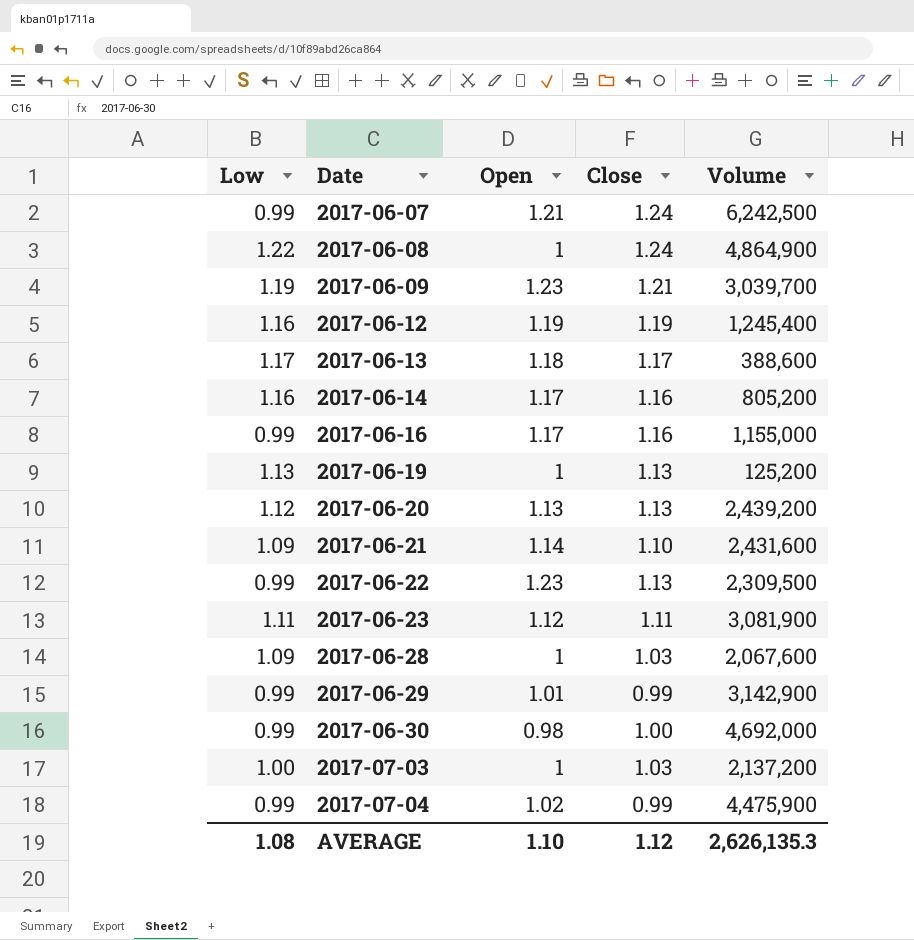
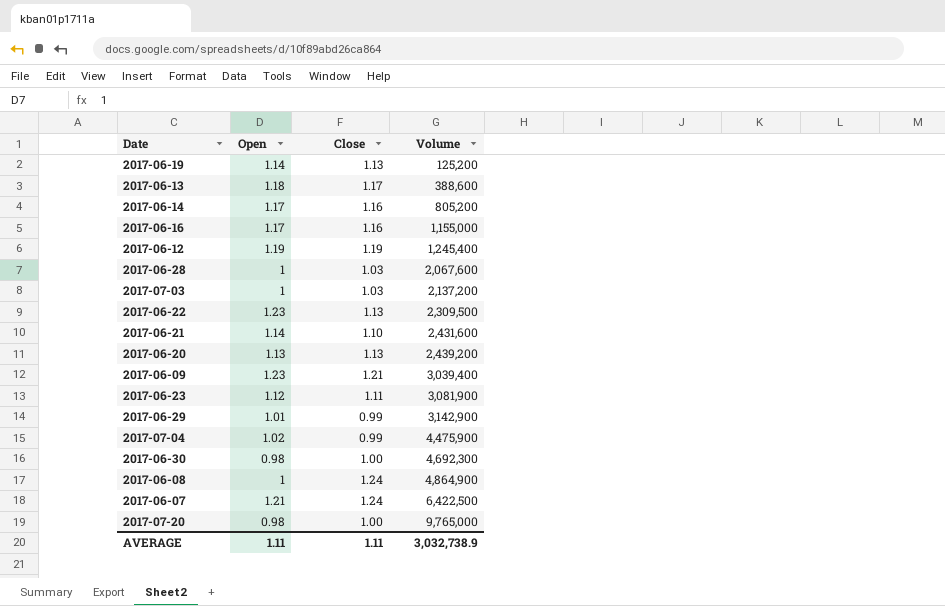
row order: Date ascending -> Volume ascending
column Low | position: 1 -> none
2017-06-19 | Open: 1 -> 1.14
2017-06-09 | Volume: 3,039,700 -> 3,039,400
2017-06-30 | Volume: 4,692,000 -> 4,692,300
2017-06-07 | Volume: 6,242,500 -> 6,422,500
row 2017-07-20: none -> 0.98 | 1.00 | 9,765,000
AVERAGE | Open: 1.10 -> 1.11
AVERAGE | Close: 1.12 -> 1.11
AVERAGE | Volume: 2,626,135.3 -> 3,032,738.9

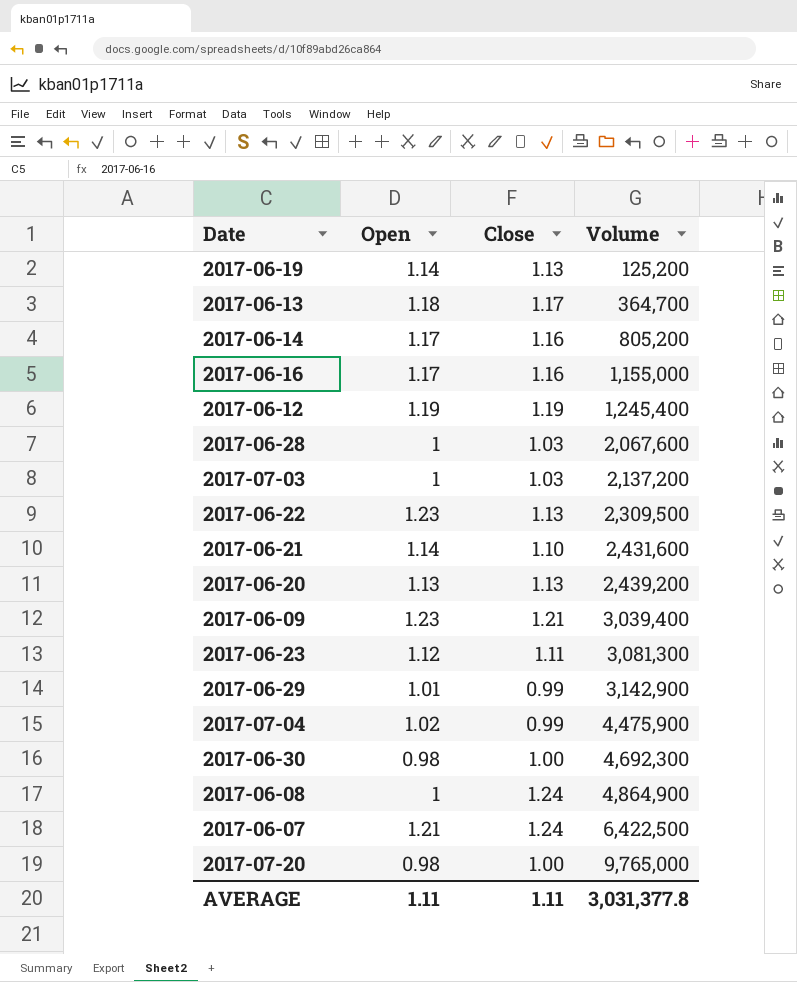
2017-06-13 | Volume: 388,600 -> 364,700
2017-06-23 | Volume: 3,081,900 -> 3,081,300
AVERAGE | Volume: 3,032,738.9 -> 3,031,377.8

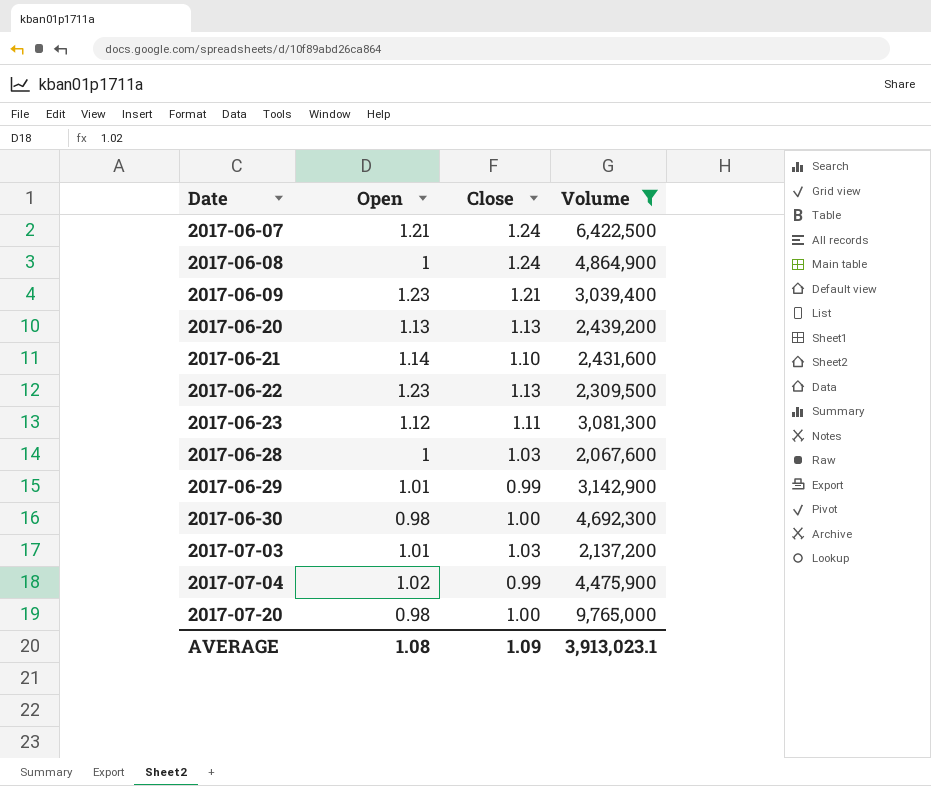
filter: none -> Volume >= 2,067,600
row order: Volume ascending -> Date ascending
2017-07-03 | Open: 1 -> 1.01
AVERAGE | Open: 1.11 -> 1.08
AVERAGE | Close: 1.11 -> 1.09
AVERAGE | Volume: 3,031,377.8 -> 3,913,023.1

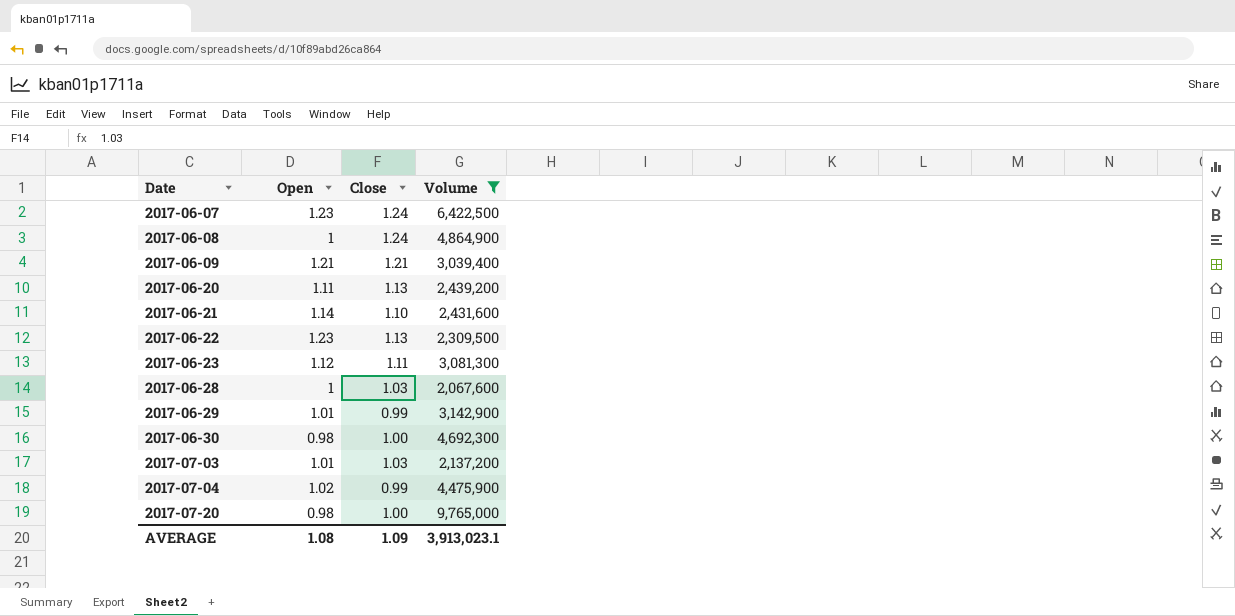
2017-06-07 | Open: 1.21 -> 1.23
2017-06-09 | Open: 1.23 -> 1.21
2017-06-20 | Open: 1.13 -> 1.11

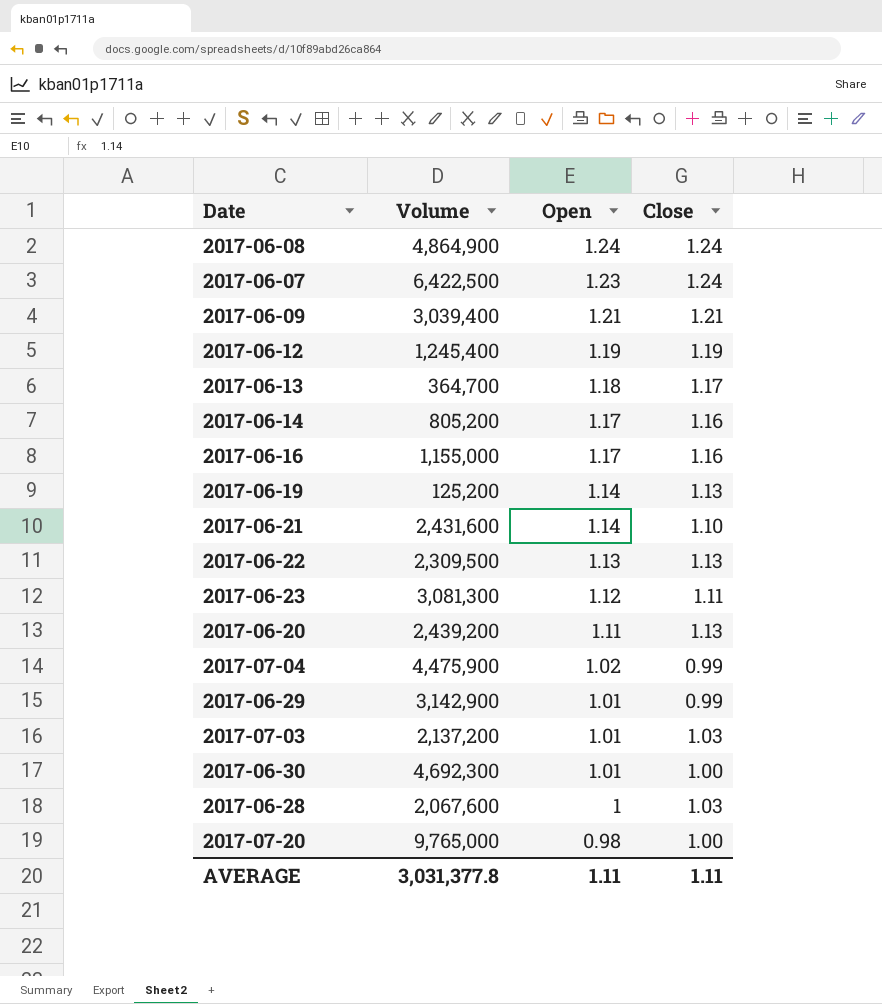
filter: Volume >= 2,067,600 -> none
row order: Date ascending -> Open descending
column Volume | position: 4 -> 2
2017-06-08 | Open: 1 -> 1.24
2017-06-22 | Open: 1.23 -> 1.13
2017-06-30 | Open: 0.98 -> 1.01
AVERAGE | Volume: 3,913,023.1 -> 3,031,377.8
AVERAGE | Open: 1.08 -> 1.11
AVERAGE | Close: 1.09 -> 1.11

